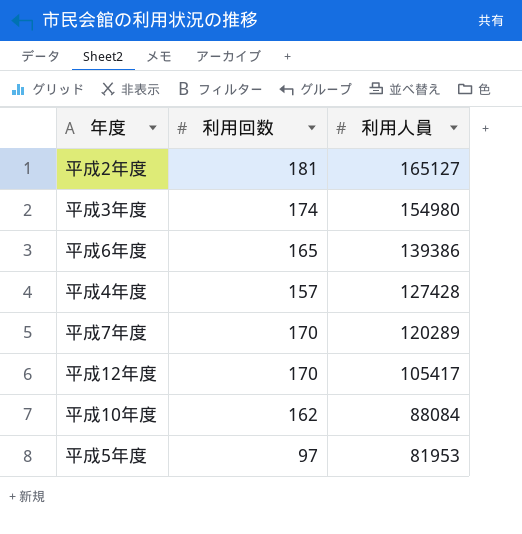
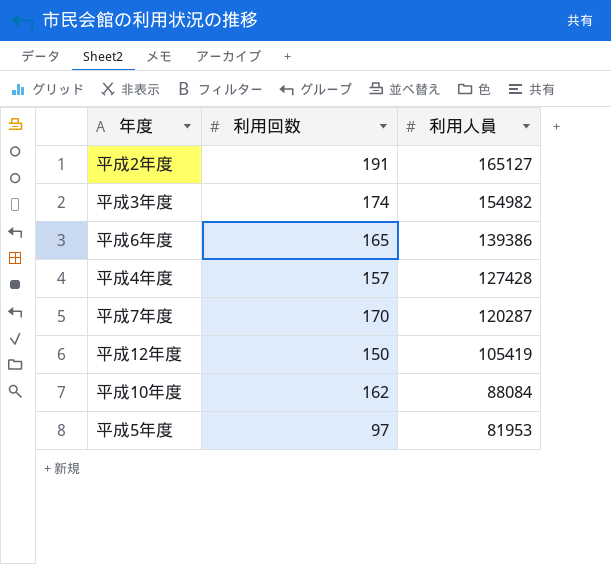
平成2年度 | 利用回数: 181 -> 191
平成3年度 | 利用人員: 154980 -> 154982
平成7年度 | 利用人員: 120289 -> 120287
平成12年度 | 利用回数: 170 -> 150
平成12年度 | 利用人員: 105417 -> 105419

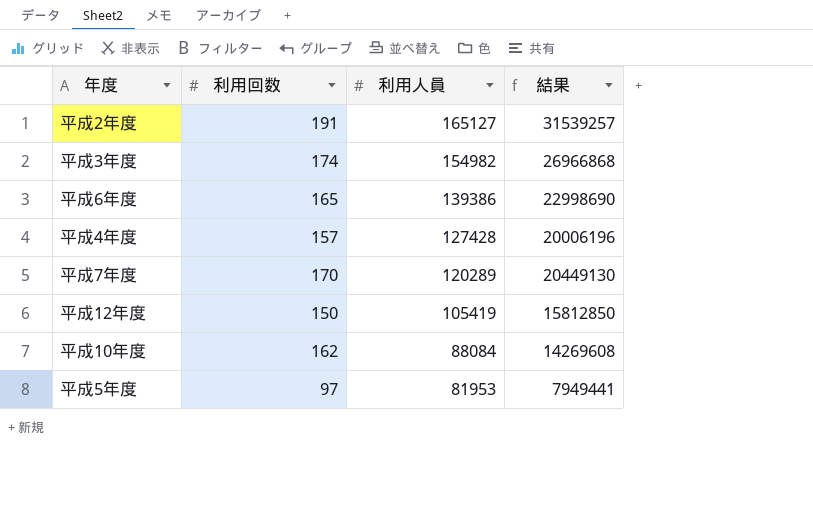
column 結果 | formula: none -> [利用回数] * [利用人員]
平成7年度 | 利用人員: 120287 -> 120289

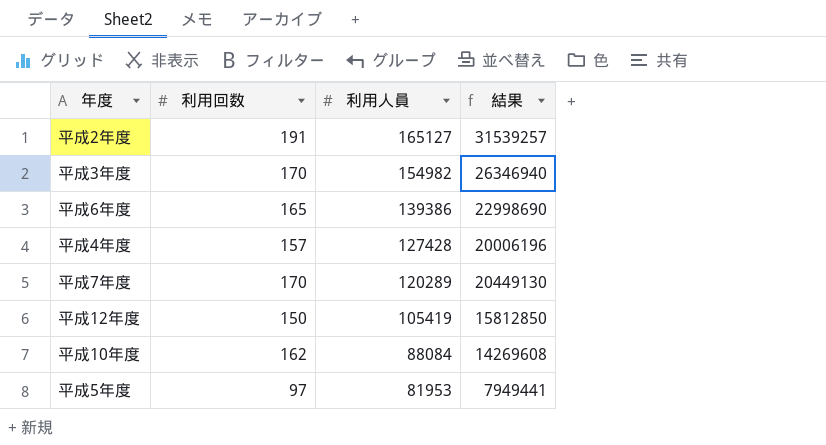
平成3年度 | 利用回数: 174 -> 170
平成3年度 | 結果: 26966868 -> 26346940

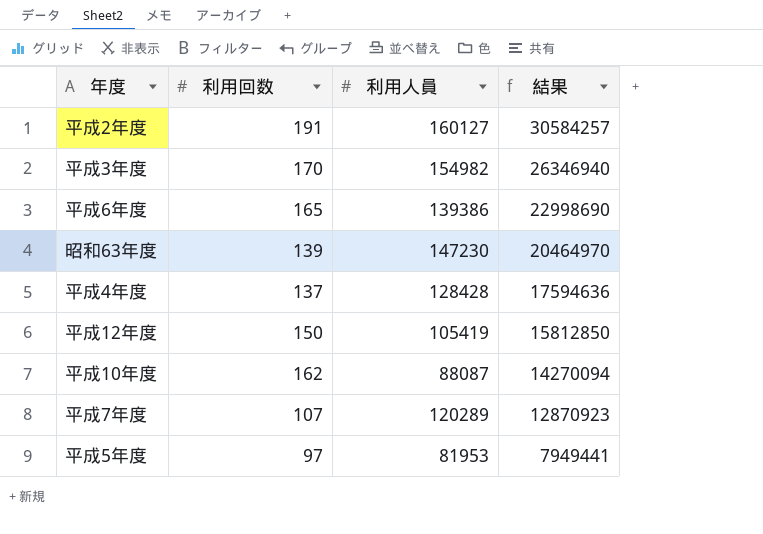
row order: 利用人員 descending -> 結果 descending
平成2年度 | 利用人員: 165127 -> 160127
平成2年度 | 結果: 31539257 -> 30584257
row 昭和63年度: none -> 139 | 147230 | 20464970
平成4年度 | 利用回数: 157 -> 137
平成4年度 | 利用人員: 127428 -> 128428
平成4年度 | 結果: 20006196 -> 17594636
平成10年度 | 利用人員: 88084 -> 88087
平成10年度 | 結果: 14269608 -> 14270094
平成7年度 | 利用回数: 170 -> 107
平成7年度 | 結果: 20449130 -> 12870923

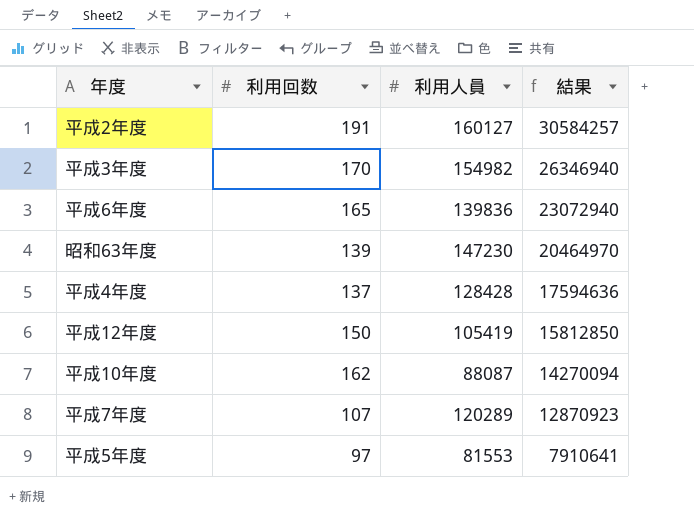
平成6年度 | 利用人員: 139386 -> 139836
平成6年度 | 結果: 22998690 -> 23072940
平成5年度 | 利用人員: 81953 -> 81553
平成5年度 | 結果: 7949441 -> 7910641

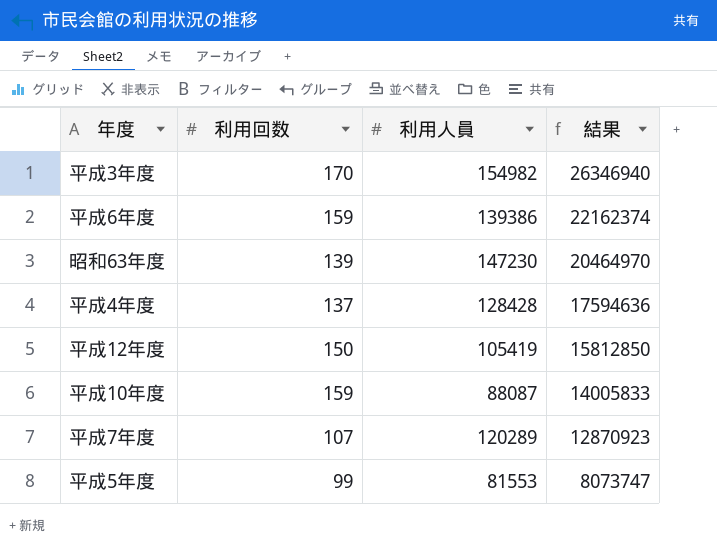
row 平成2年度: 191 | 160127 | 30584257 -> none
平成6年度 | 利用回数: 165 -> 159
平成6年度 | 利用人員: 139836 -> 139386
平成6年度 | 結果: 23072940 -> 22162374
平成10年度 | 利用回数: 162 -> 159
平成10年度 | 結果: 14270094 -> 14005833
平成5年度 | 利用回数: 97 -> 99
平成5年度 | 結果: 7910641 -> 8073747

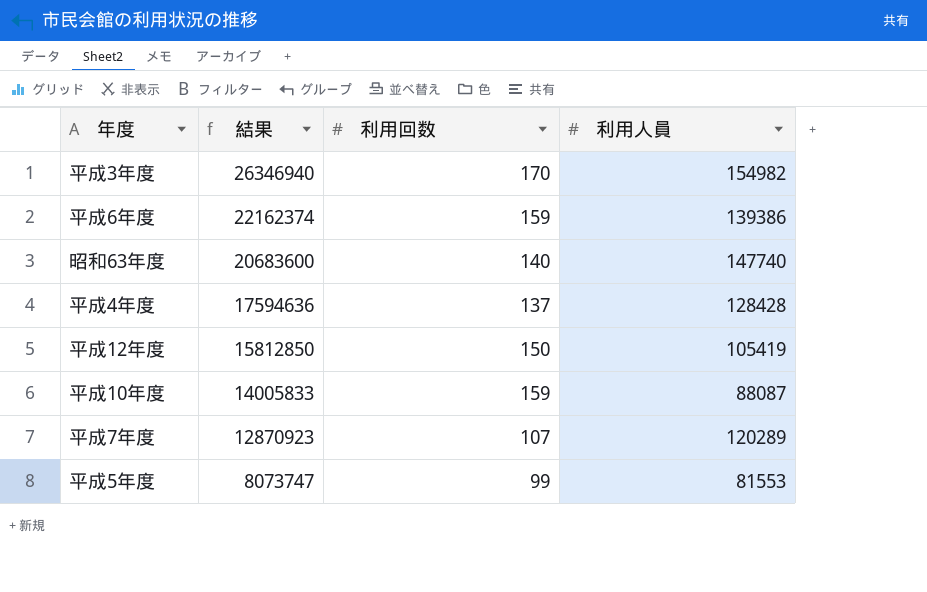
column 結果 | position: 4 -> 2
昭和63年度 | 結果: 20464970 -> 20683600
昭和63年度 | 利用回数: 139 -> 140
昭和63年度 | 利用人員: 147230 -> 147740

